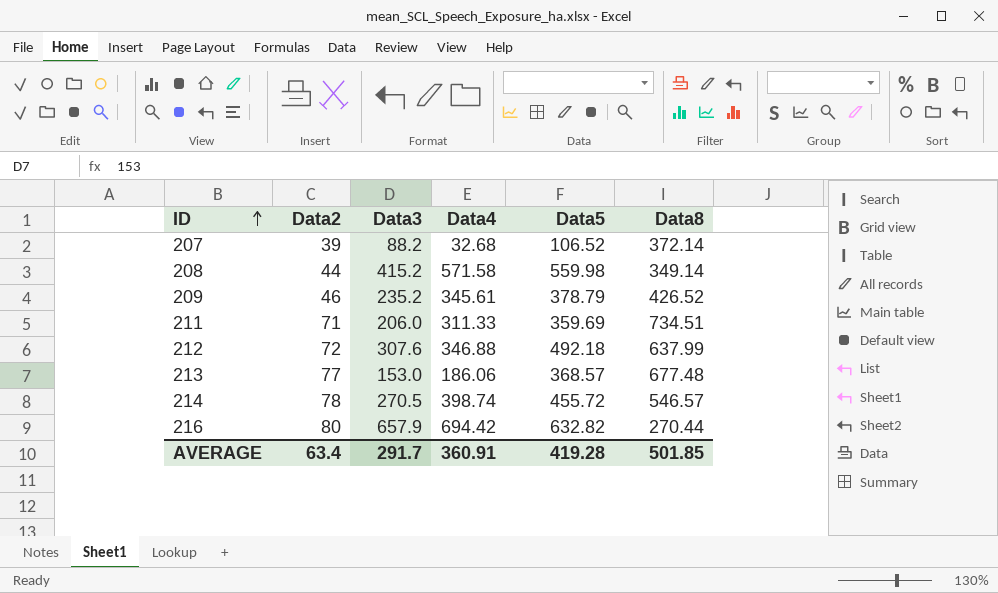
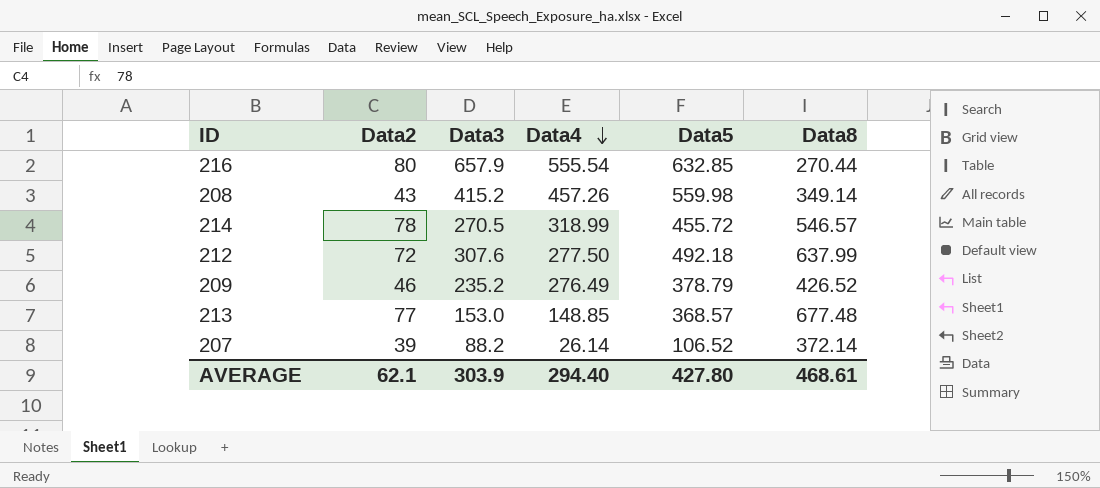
row order: ID ascending -> Data4 descending
row 211: 71 | 206.0 | 311.33 | 359.69 | 734.51 -> none
216 | Data4: 694.42 -> 555.54
216 | Data5: 632.82 -> 632.85
208 | Data2: 44 -> 43
208 | Data4: 571.58 -> 457.26
214 | Data4: 398.74 -> 318.99
212 | Data4: 346.88 -> 277.50
209 | Data4: 345.61 -> 276.49
213 | Data4: 186.06 -> 148.85
207 | Data4: 32.68 -> 26.14
AVERAGE | Data2: 63.4 -> 62.1
AVERAGE | Data3: 291.7 -> 303.9
AVERAGE | Data4: 360.91 -> 294.40
AVERAGE | Data5: 419.28 -> 427.80
AVERAGE | Data8: 501.85 -> 468.61

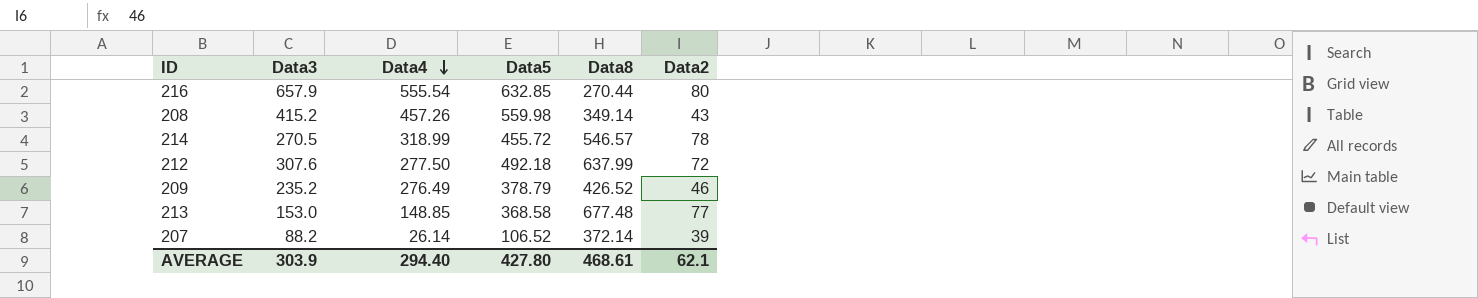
column Data2 | position: 2 -> 6
213 | Data5: 368.57 -> 368.58

